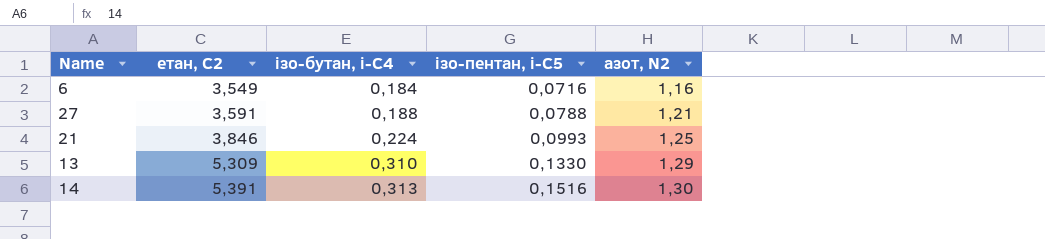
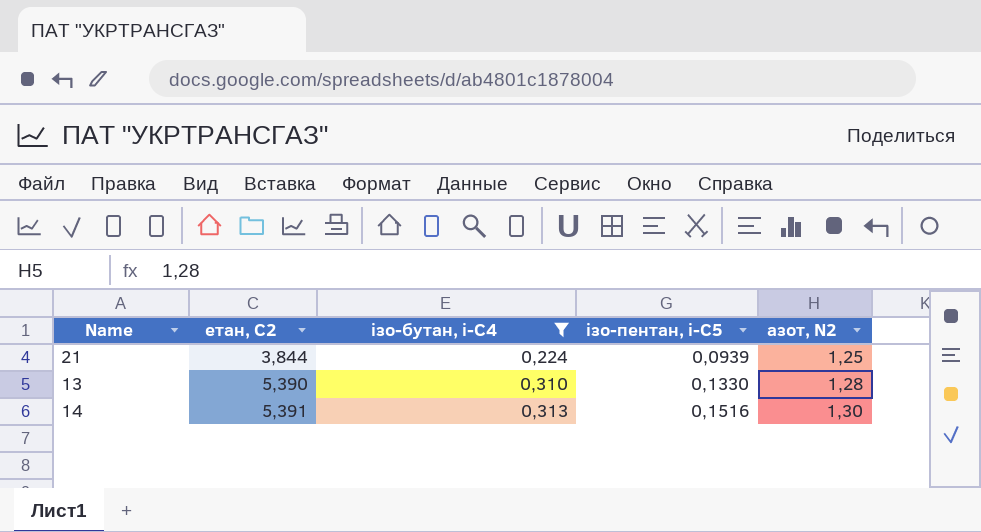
filter: none -> ізо-бутан, і-С4 >= 0,224
21 | етан, С2: 3,846 -> 3,844
21 | ізо-пентан, і-С5: 0,0993 -> 0,0939
13 | етан, С2: 5,309 -> 5,390
13 | азот, N2: 1,29 -> 1,28

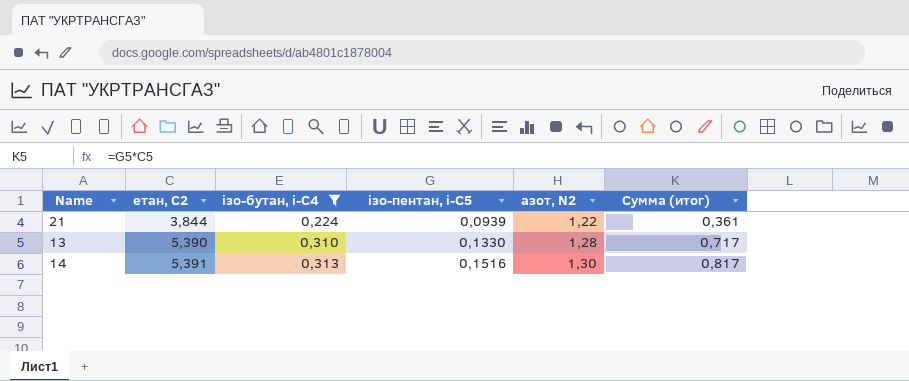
column Сумма (итог) | formula: none -> [етан, С2] * [ізо-пентан, і-С5]
21 | азот, N2: 1,25 -> 1,22

